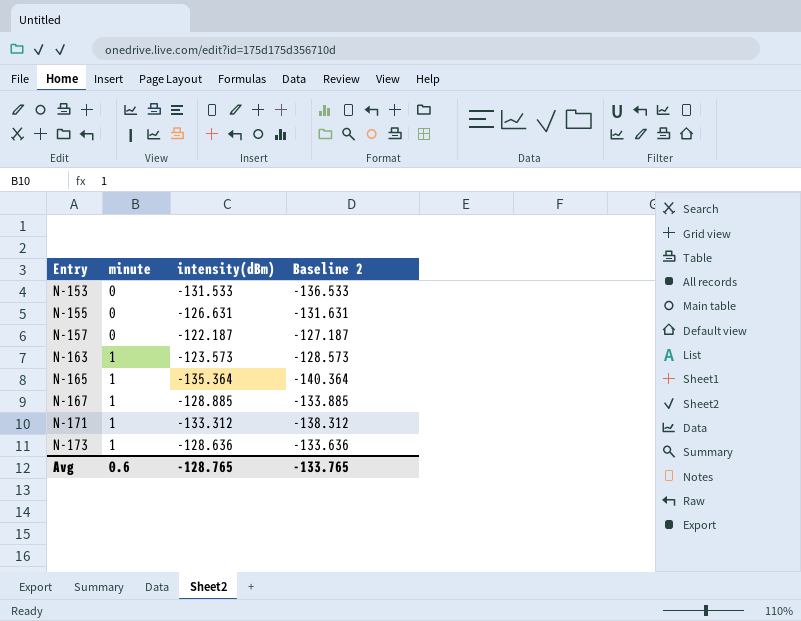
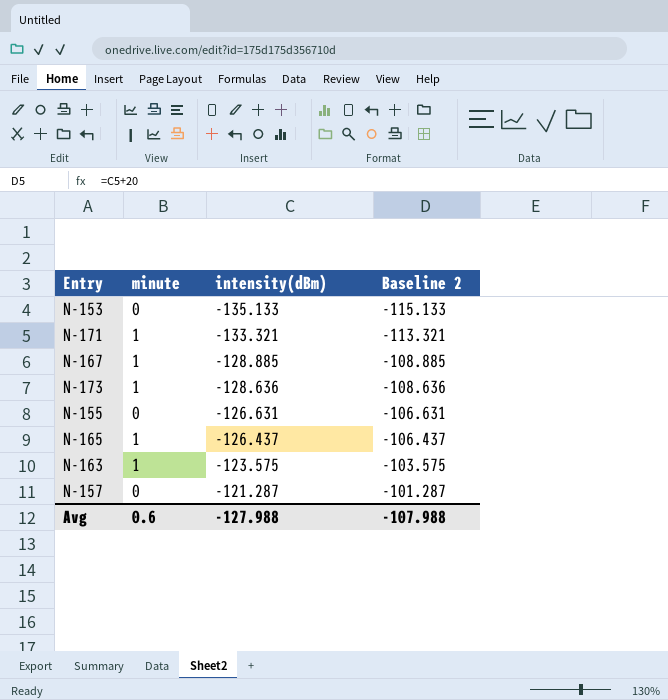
row order: Entry ascending -> intensity(dBm) ascending
column Baseline 2 | formula: [intensity(dBm)] - 5 -> [intensity(dBm)] + 20
N-153 | intensity(dBm): -131.533 -> -135.133
N-171 | intensity(dBm): -133.312 -> -133.321
N-165 | intensity(dBm): -135.364 -> -126.437
N-163 | intensity(dBm): -123.573 -> -123.575
N-157 | intensity(dBm): -122.187 -> -121.287
Avg | intensity(dBm): -128.765 -> -127.988
Avg | Baseline 2: -133.765 -> -107.988

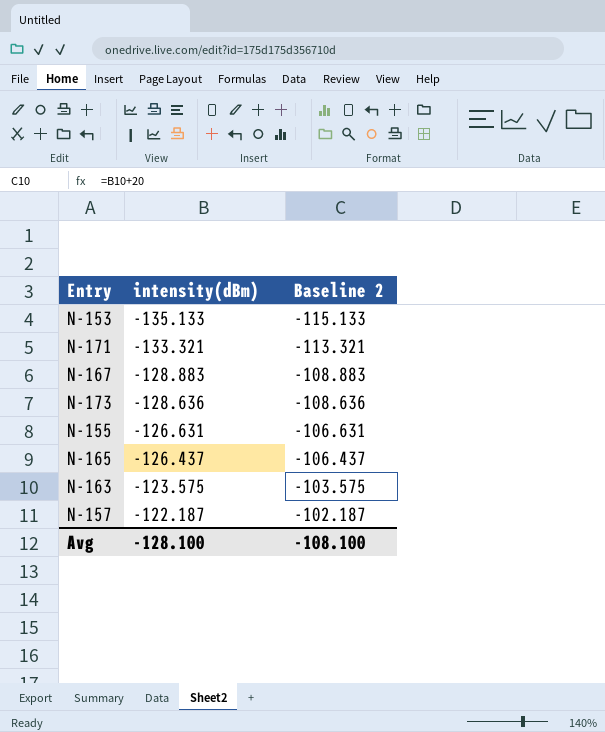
column minute | position: 2 -> none
N-167 | intensity(dBm): -128.885 -> -128.883
N-167 | Baseline 2: -108.885 -> -108.883
N-157 | intensity(dBm): -121.287 -> -122.187
N-157 | Baseline 2: -101.287 -> -102.187
Avg | intensity(dBm): -127.988 -> -128.100
Avg | Baseline 2: -107.988 -> -108.100

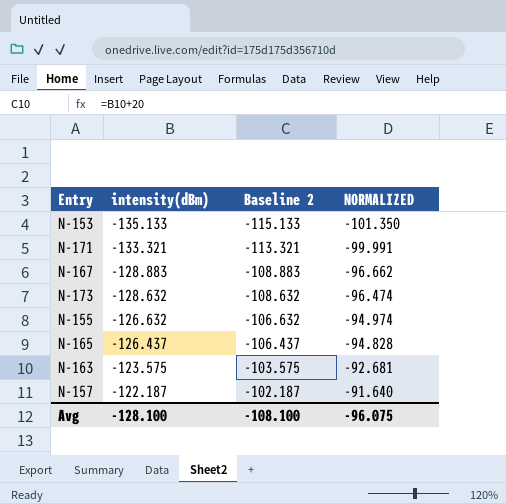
column NORMALIZED | formula: none -> [intensity(dBm)] * 0.75
N-173 | intensity(dBm): -128.636 -> -128.632
N-173 | Baseline 2: -108.636 -> -108.632
N-155 | intensity(dBm): -126.631 -> -126.632
N-155 | Baseline 2: -106.631 -> -106.632

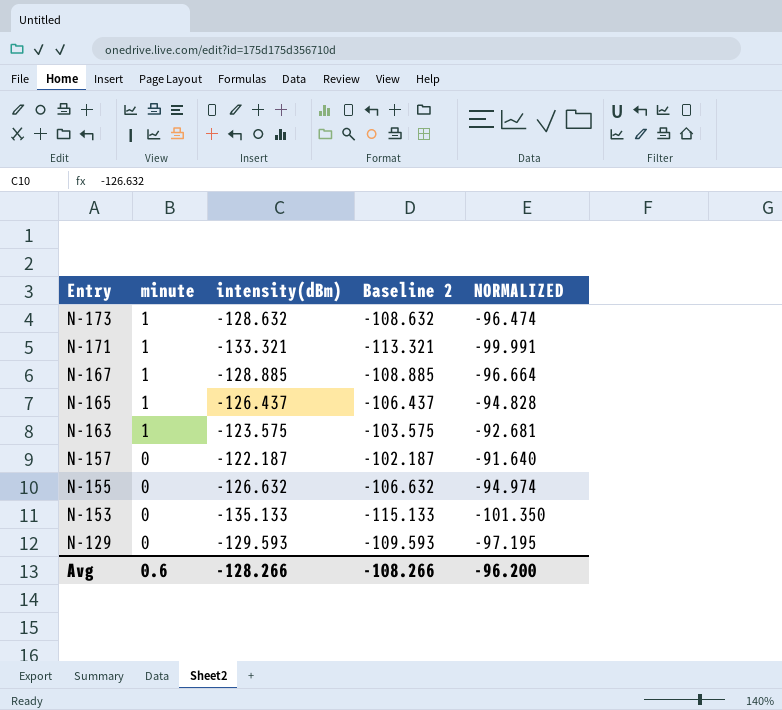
row order: intensity(dBm) ascending -> Entry descending
column minute | position: none -> 2
N-167 | intensity(dBm): -128.883 -> -128.885
N-167 | Baseline 2: -108.883 -> -108.885
N-167 | NORMALIZED: -96.662 -> -96.664
row N-129: none -> 0 | -129.593 | -109.593 | -97.195
Avg | intensity(dBm): -128.100 -> -128.266
Avg | Baseline 2: -108.100 -> -108.266
Avg | NORMALIZED: -96.075 -> -96.200

